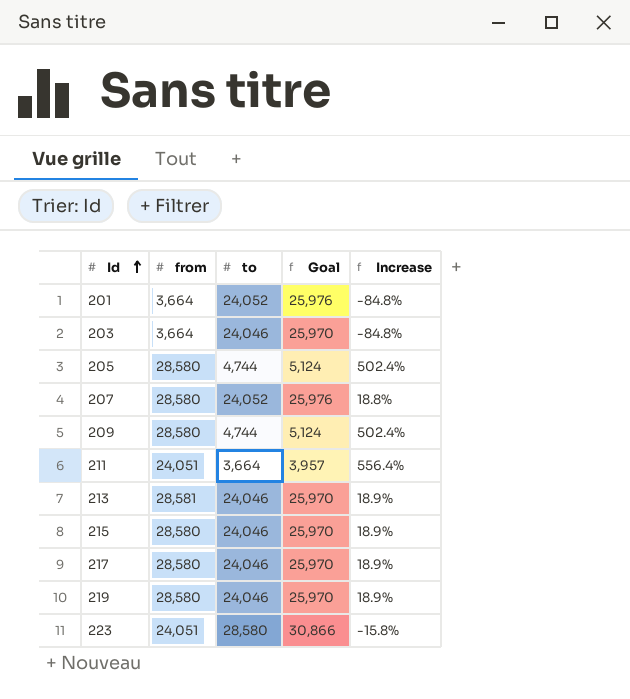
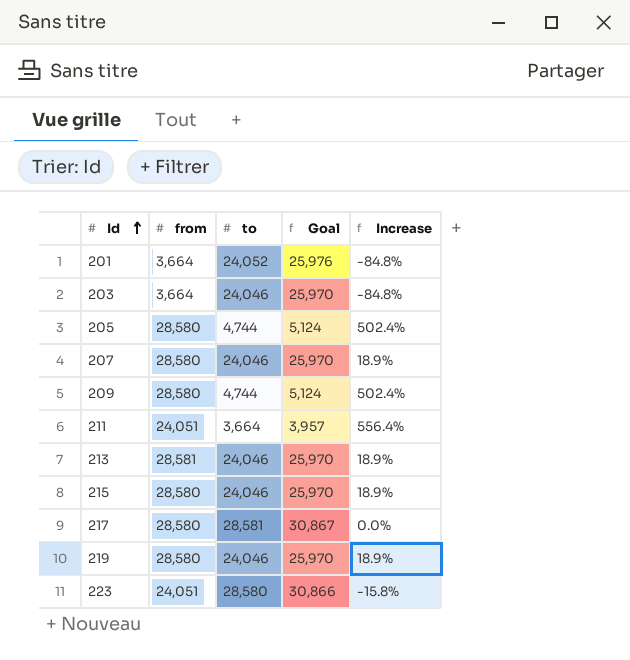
207 | to: 24,052 -> 24,046
207 | Goal: 25,976 -> 25,970
207 | Increase: 18.8% -> 18.9%
217 | to: 24,046 -> 28,581
217 | Goal: 25,970 -> 30,867
217 | Increase: 18.9% -> 0.0%

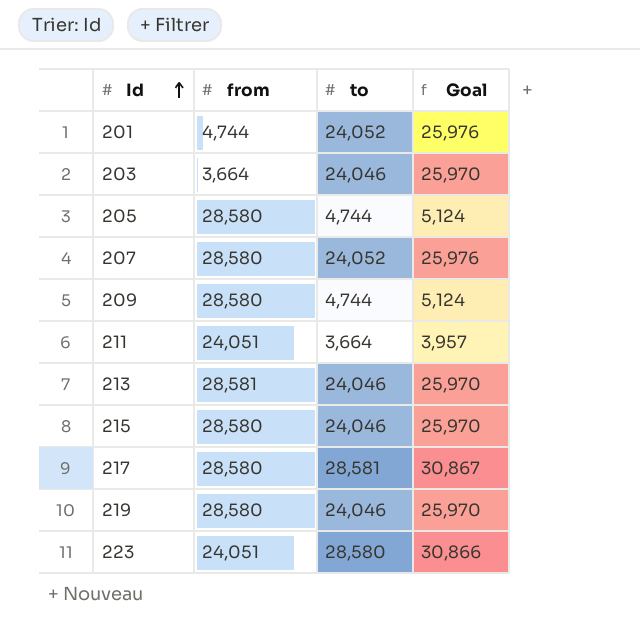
column Increase | formula: ([from] - [to]) / [to] -> none
201 | from: 3,664 -> 4,744
207 | to: 24,046 -> 24,052
207 | Goal: 25,970 -> 25,976

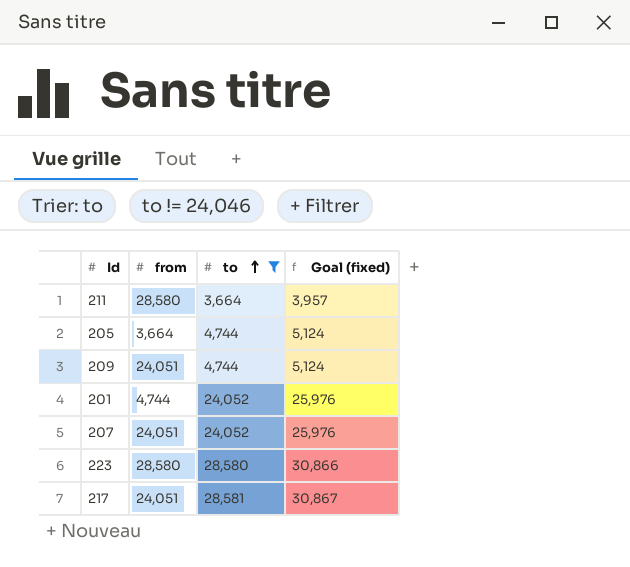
filter: none -> to != 24,046
row order: Id ascending -> to ascending
column name: Goal -> Goal (fixed)
211 | from: 24,051 -> 28,580
205 | from: 28,580 -> 3,664
209 | from: 28,580 -> 24,051
207 | from: 28,580 -> 24,051
223 | from: 24,051 -> 28,580
217 | from: 28,580 -> 24,051

